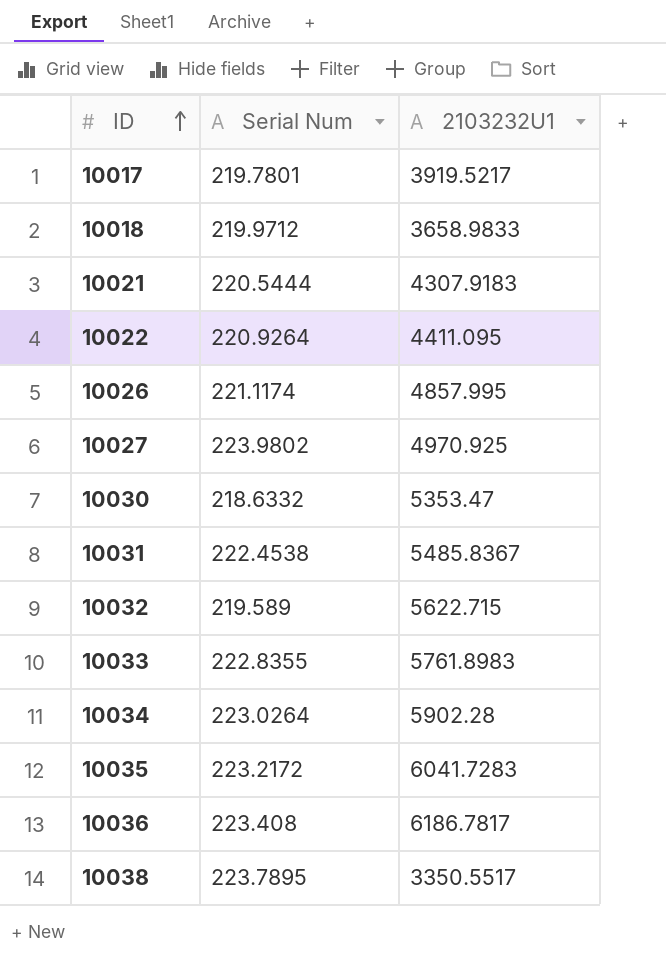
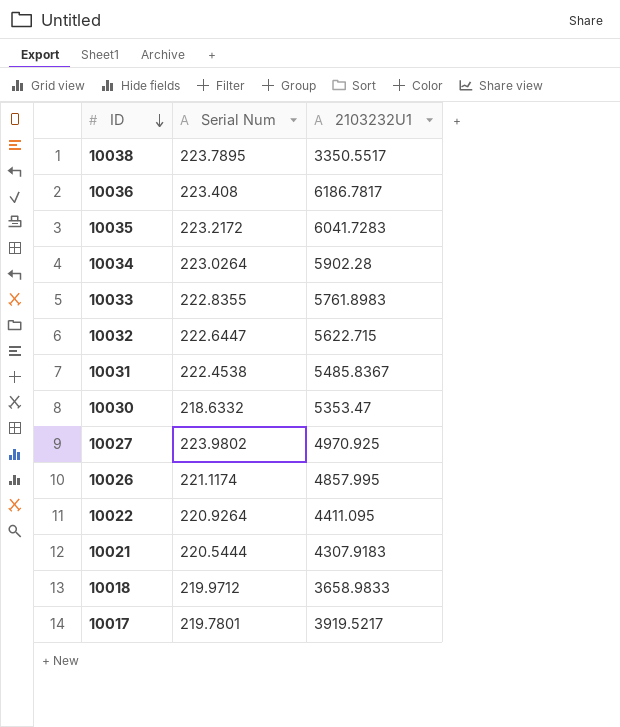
row order: ID ascending -> ID descending
10032 | Serial Num: 219.589 -> 222.6447

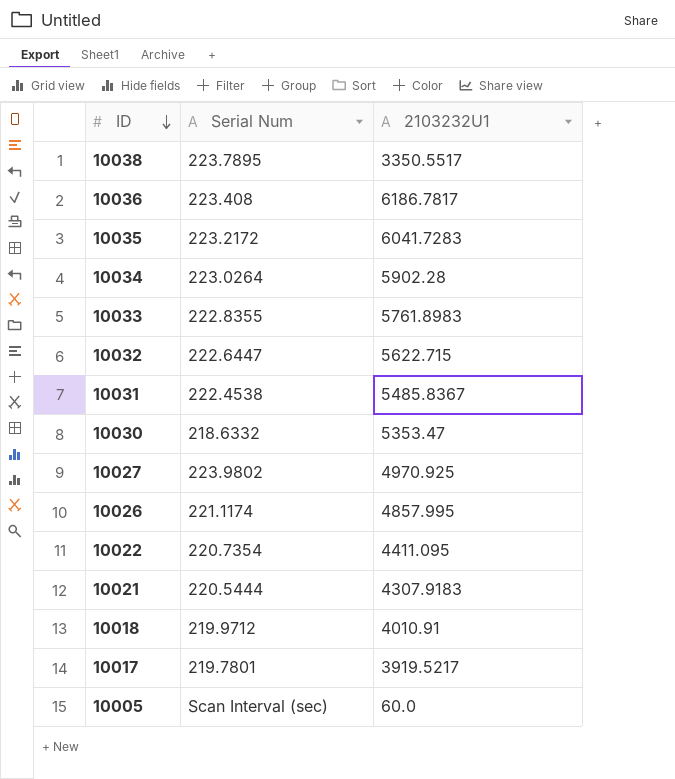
10022 | Serial Num: 220.9264 -> 220.7354
10018 | 2103232U1: 3658.9833 -> 4010.91
row 10005: none -> Scan Interval (sec) | 60.0

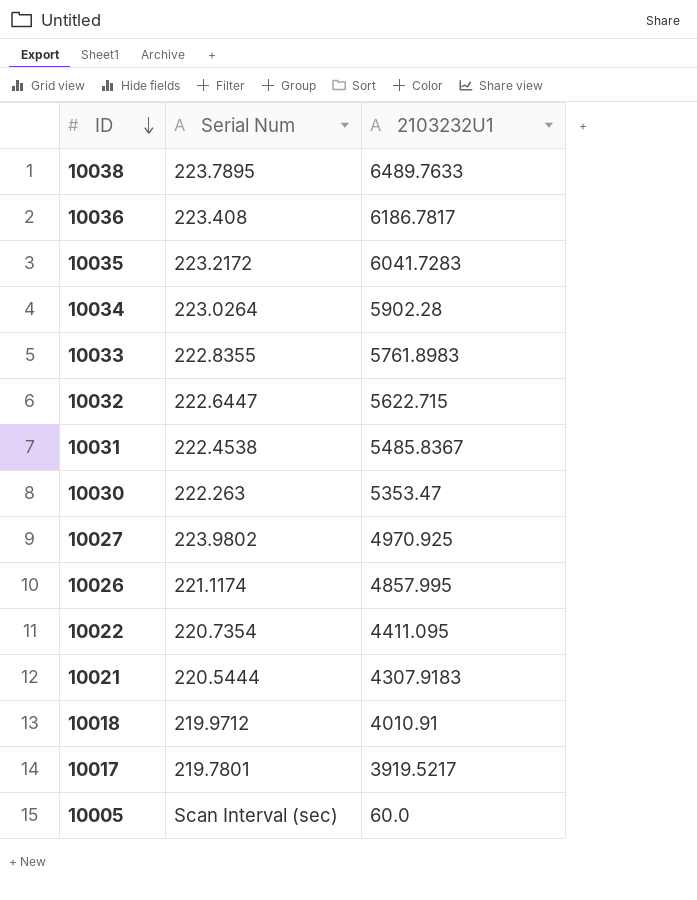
10038 | 2103232U1: 3350.5517 -> 6489.7633
10030 | Serial Num: 218.6332 -> 222.263

